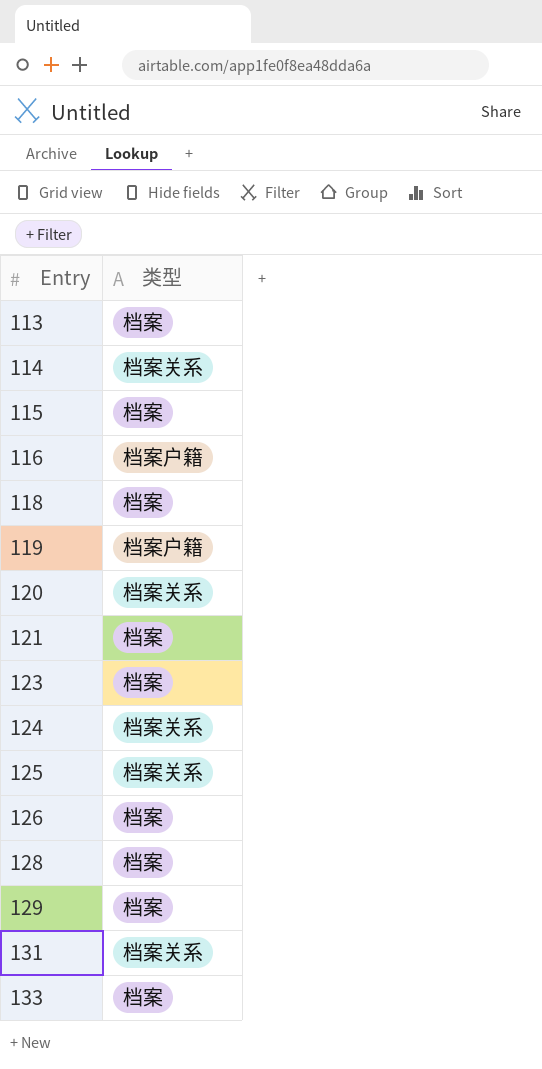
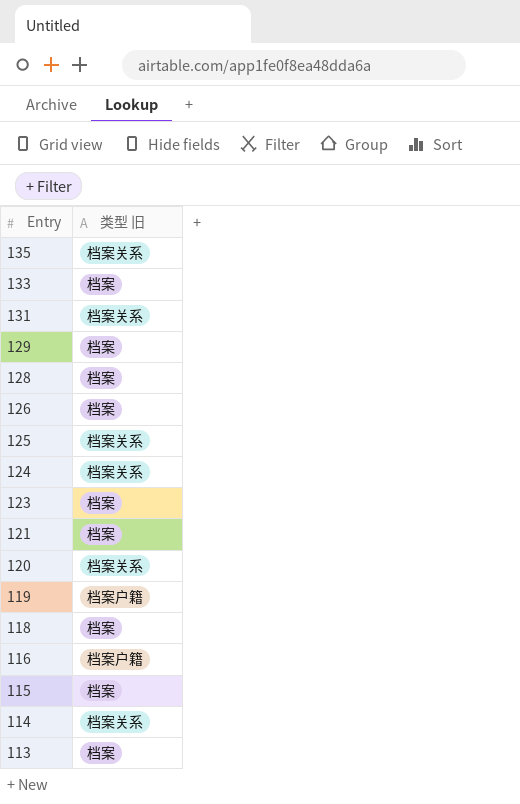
row order: Entry ascending -> Entry descending
column name: 类型 -> 类型 旧
row 135: none -> 档案关系

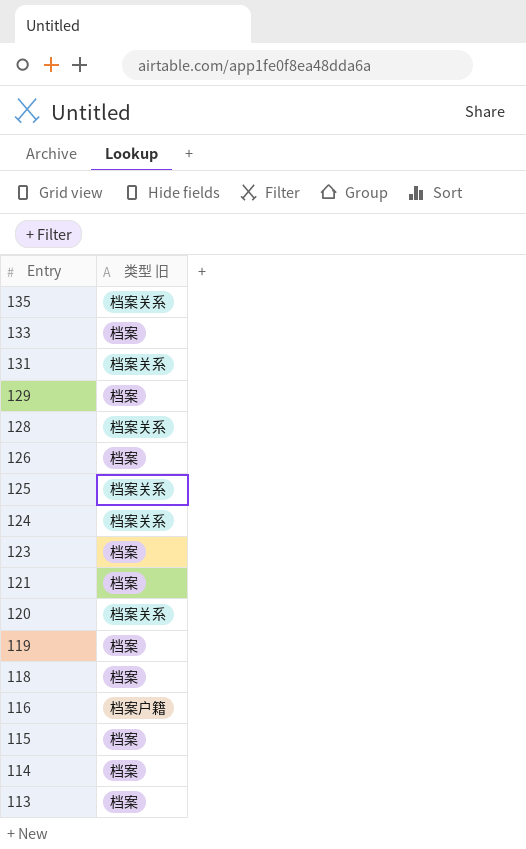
128 | 类型 旧: 档案 -> 档案关系
119 | 类型 旧: 档案户籍 -> 档案
114 | 类型 旧: 档案关系 -> 档案

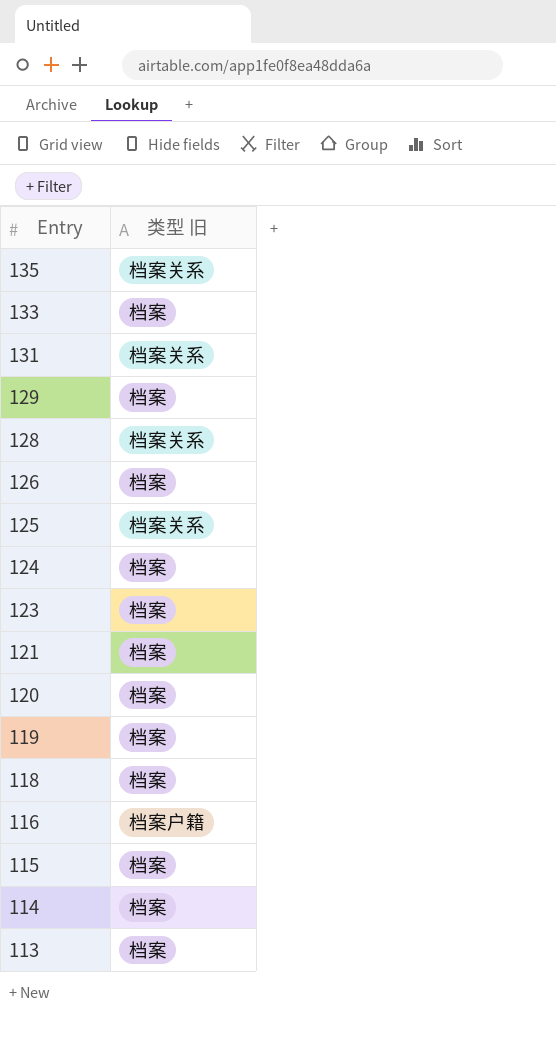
124 | 类型 旧: 档案关系 -> 档案
120 | 类型 旧: 档案关系 -> 档案

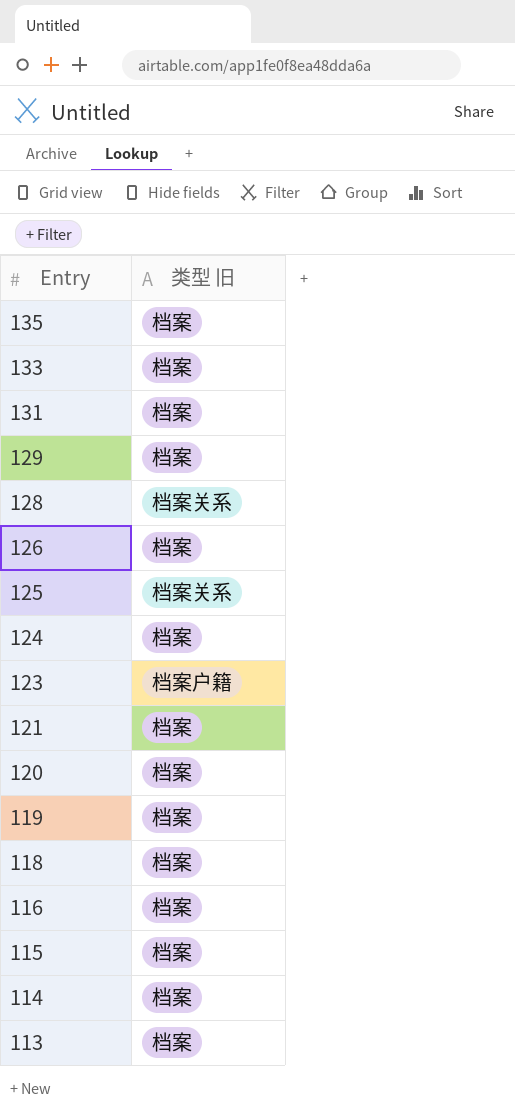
135 | 类型 旧: 档案关系 -> 档案
131 | 类型 旧: 档案关系 -> 档案
123 | 类型 旧: 档案 -> 档案户籍
116 | 类型 旧: 档案户籍 -> 档案

